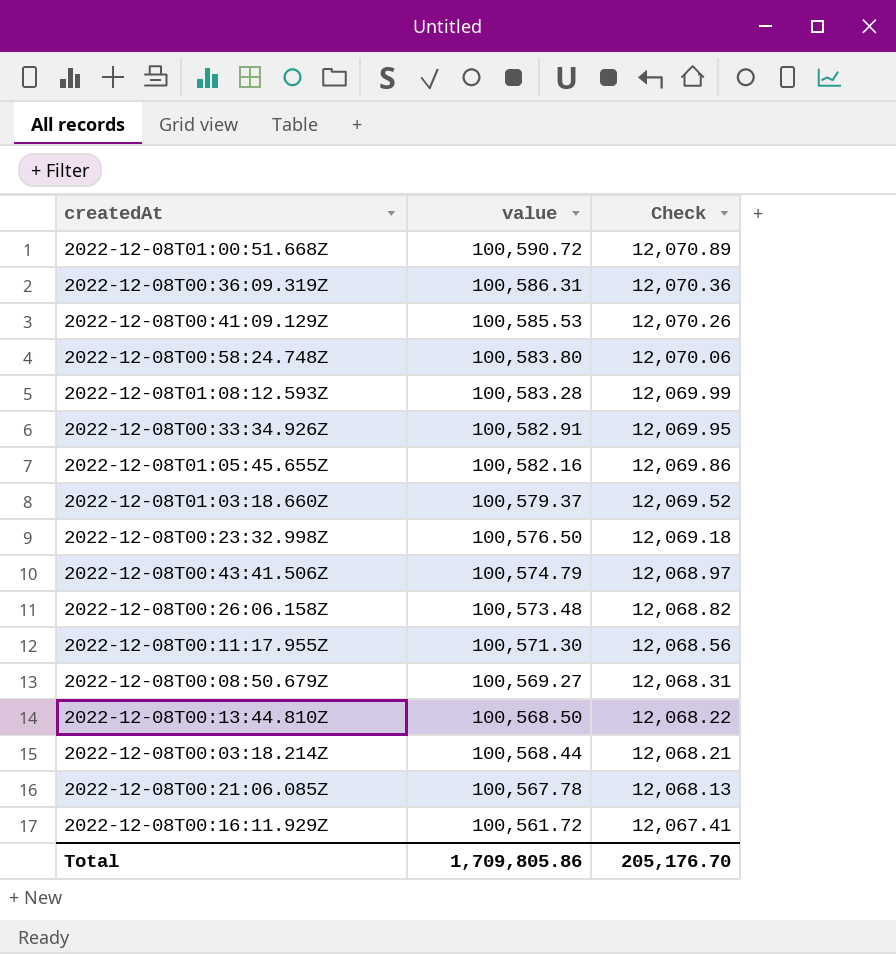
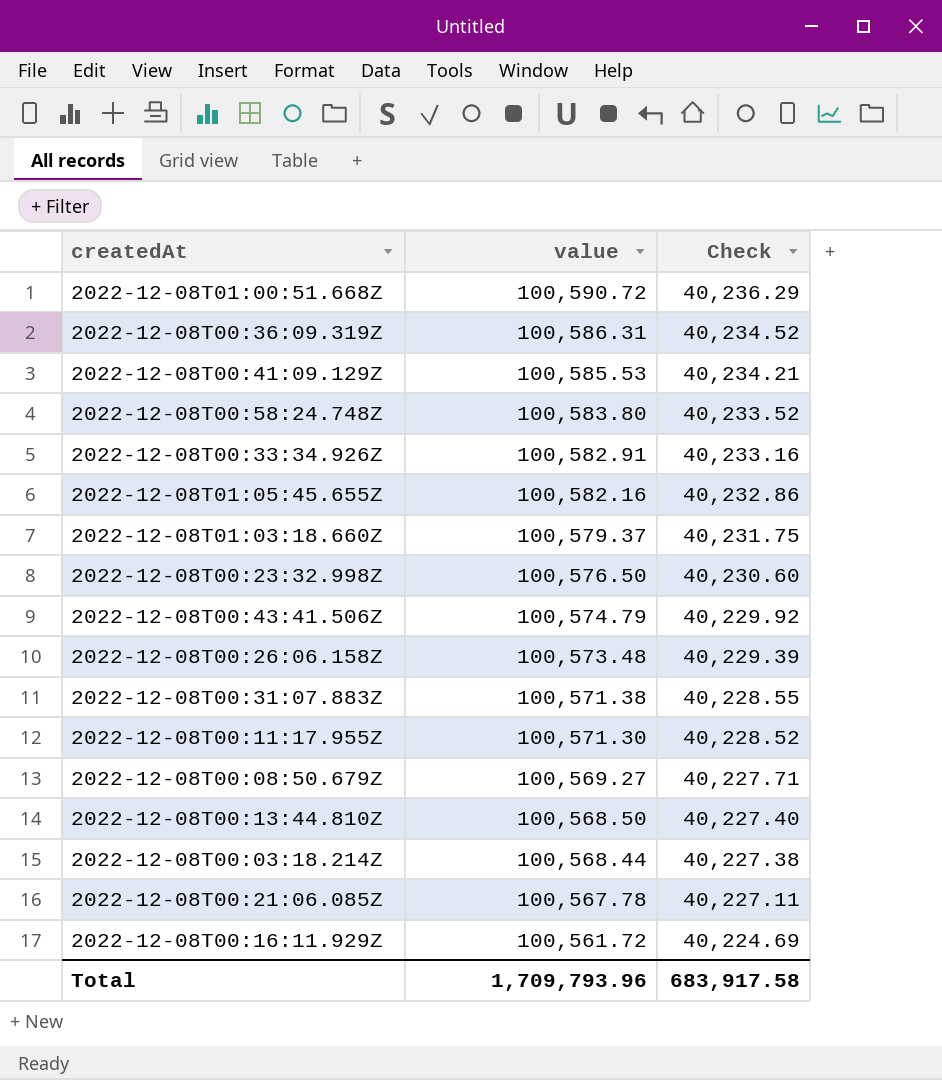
column Check | formula: [value] * 0.12 -> [value] * 0.4
row 2022-12-08T01:08:12.593Z: 100,583.28 | 12,069.99 -> none
row 2022-12-08T00:31:07.883Z: none -> 100,571.38 | 40,228.55
Total | value: 1,709,805.86 -> 1,709,793.96
Total | Check: 205,176.70 -> 683,917.58

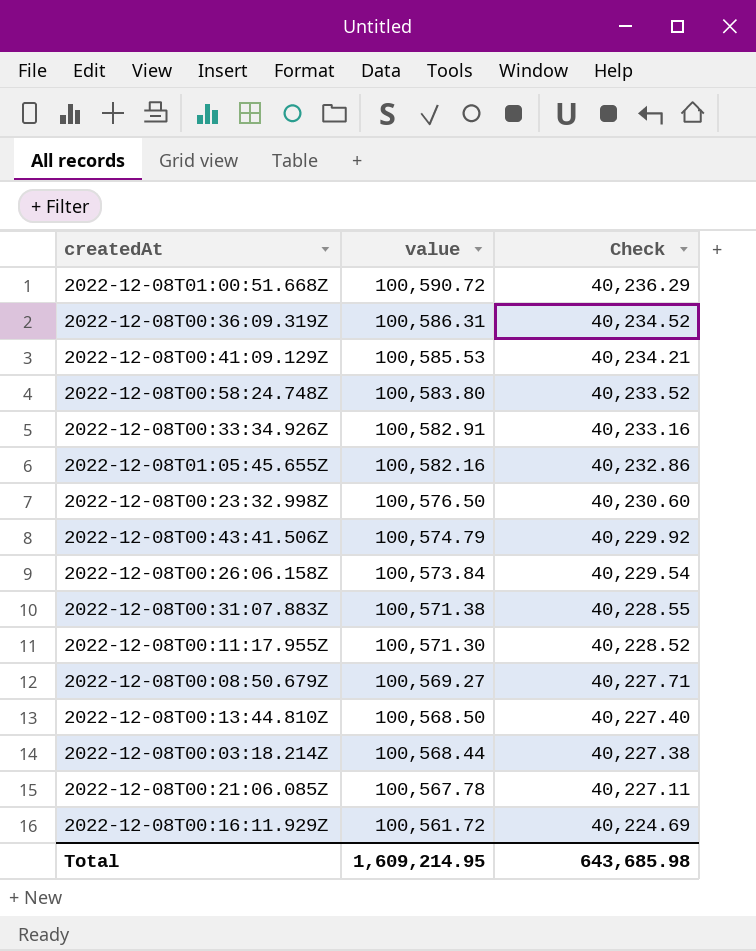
row 2022-12-08T01:03:18.660Z: 100,579.37 | 40,231.75 -> none
2022-12-08T00:26:06.158Z | value: 100,573.48 -> 100,573.84
2022-12-08T00:26:06.158Z | Check: 40,229.39 -> 40,229.54
Total | value: 1,709,793.96 -> 1,609,214.95
Total | Check: 683,917.58 -> 643,685.98

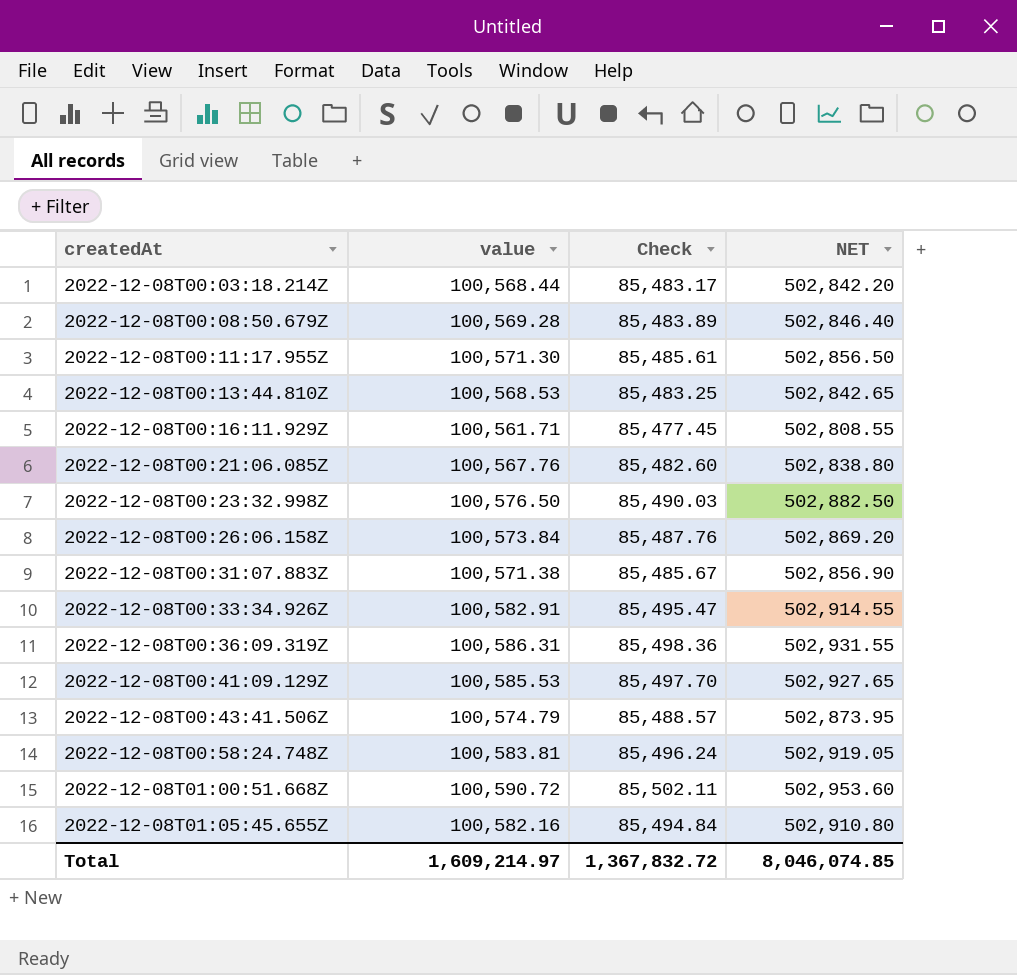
row order: value descending -> createdAt ascending
column Check | formula: [value] * 0.4 -> [value] * 0.85
column NET | formula: none -> [value] * 5
2022-12-08T00:08:50.679Z | value: 100,569.27 -> 100,569.28
2022-12-08T00:13:44.810Z | value: 100,568.50 -> 100,568.53
2022-12-08T00:16:11.929Z | value: 100,561.72 -> 100,561.71
2022-12-08T00:21:06.085Z | value: 100,567.78 -> 100,567.76
2022-12-08T00:58:24.748Z | value: 100,583.80 -> 100,583.81
Total | value: 1,609,214.95 -> 1,609,214.97
Total | Check: 643,685.98 -> 1,367,832.72

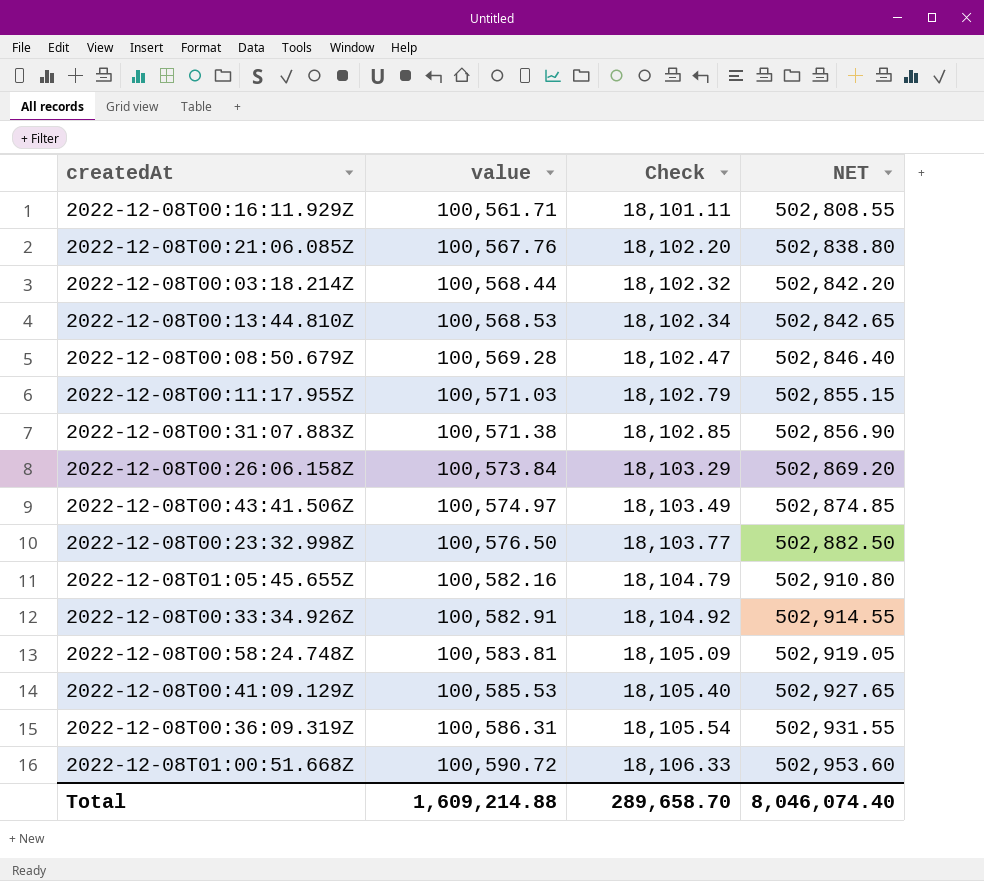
row order: createdAt ascending -> value ascending
column Check | formula: [value] * 0.85 -> [value] * 0.18
2022-12-08T00:11:17.955Z | value: 100,571.30 -> 100,571.03
2022-12-08T00:11:17.955Z | NET: 502,856.50 -> 502,855.15
2022-12-08T00:43:41.506Z | value: 100,574.79 -> 100,574.97
2022-12-08T00:43:41.506Z | NET: 502,873.95 -> 502,874.85
Total | value: 1,609,214.97 -> 1,609,214.88
Total | Check: 1,367,832.72 -> 289,658.70
Total | NET: 8,046,074.85 -> 8,046,074.40

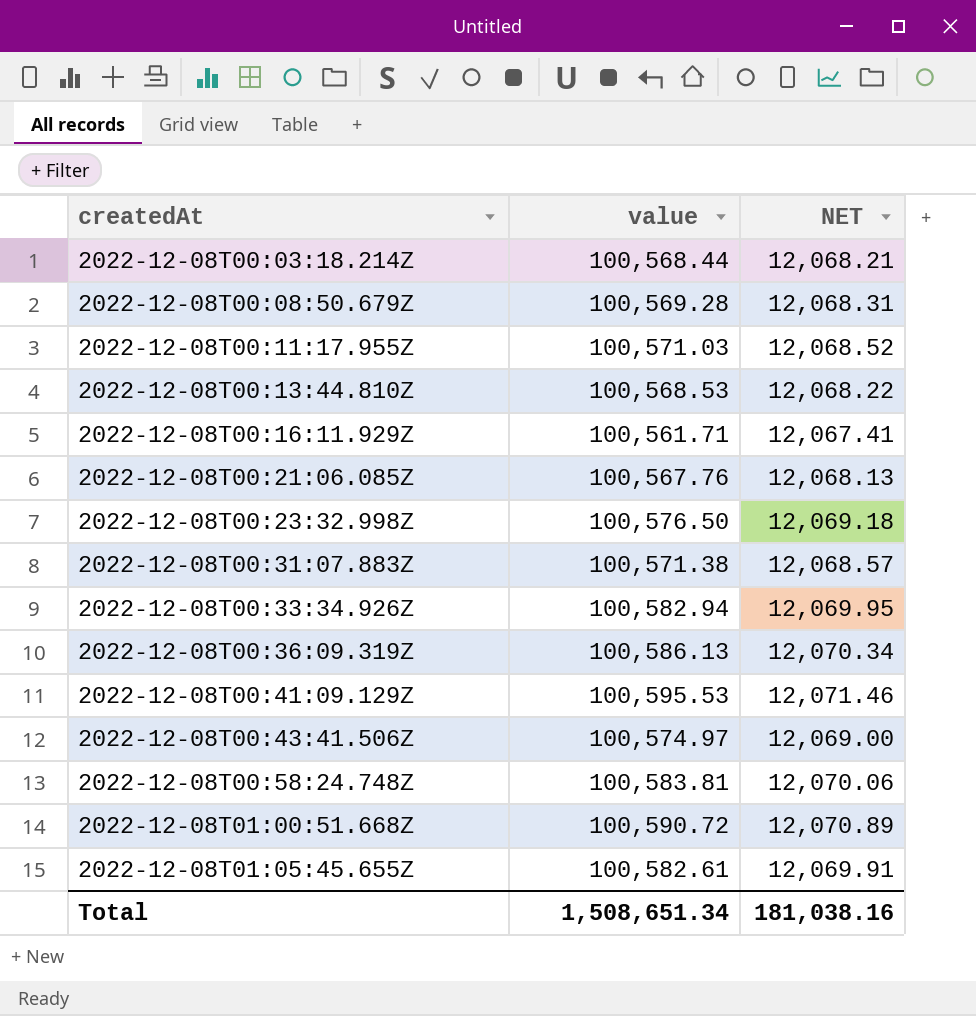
row order: value ascending -> createdAt ascending
column Check | formula: [value] * 0.18 -> none
column NET | formula: [value] * 5 -> [value] * 0.12
row 2022-12-08T00:26:06.158Z: 100,573.84 | 18,103.29 | 502,869.20 -> none
2022-12-08T00:33:34.926Z | value: 100,582.91 -> 100,582.94
2022-12-08T00:36:09.319Z | value: 100,586.31 -> 100,586.13
2022-12-08T00:41:09.129Z | value: 100,585.53 -> 100,595.53
2022-12-08T01:05:45.655Z | value: 100,582.16 -> 100,582.61
Total | value: 1,609,214.88 -> 1,508,651.34
Total | NET: 8,046,074.40 -> 181,038.16

